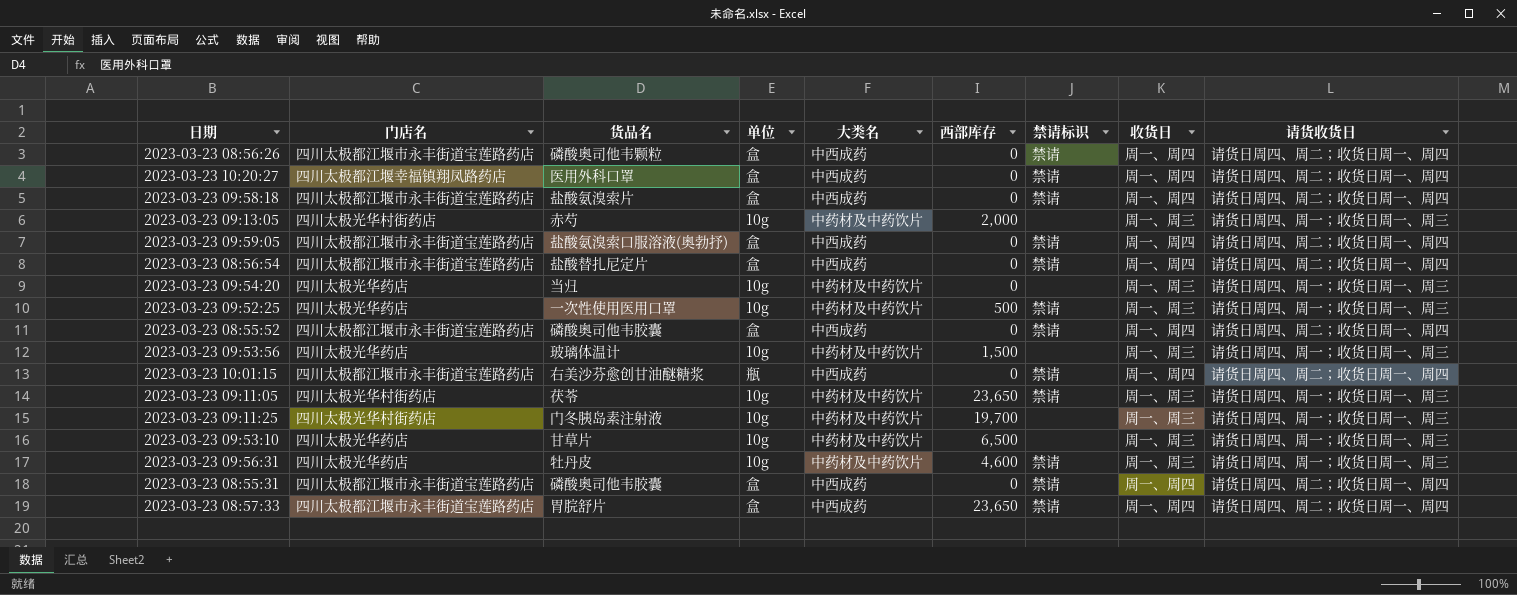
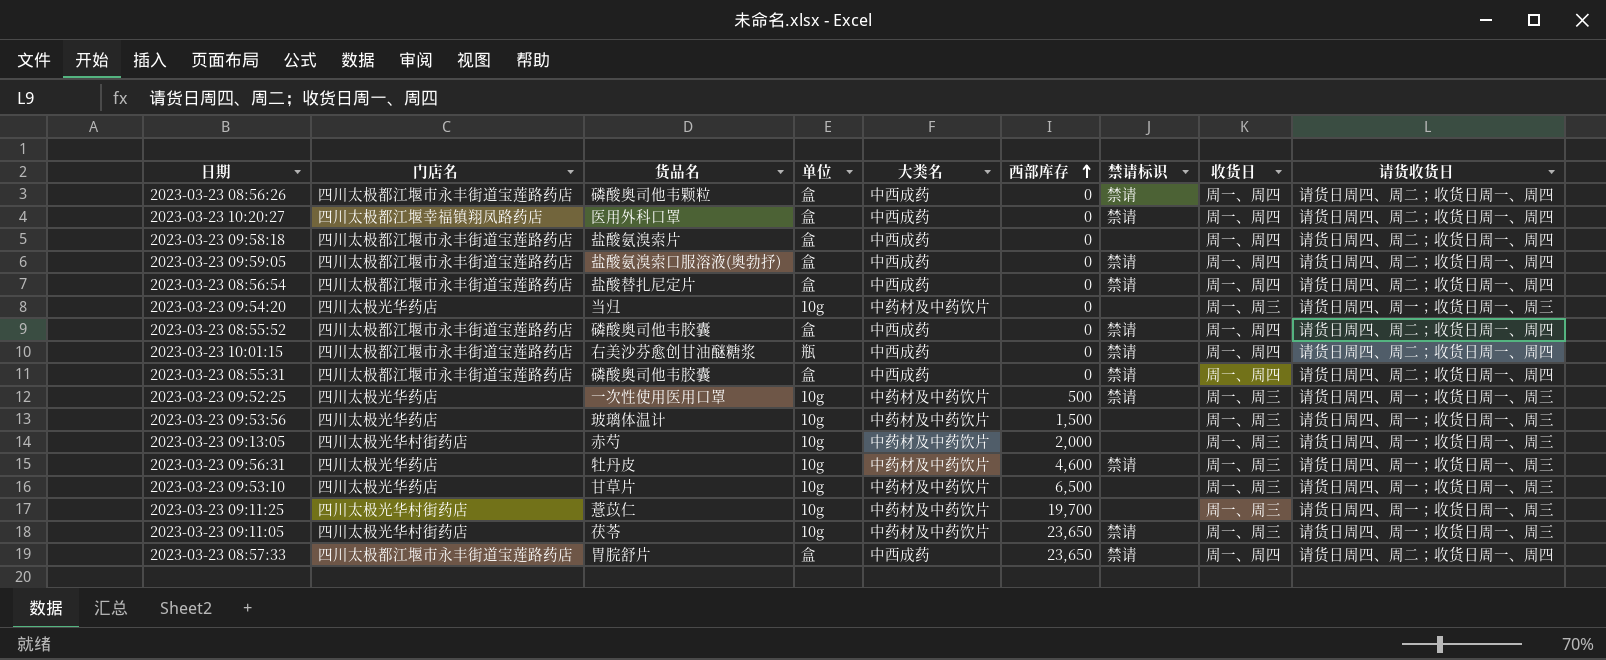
row order: none -> 西部库存 ascending
2023-03-23 09:58:18 | 禁请标识: 禁请 -> none
2023-03-23 09:11:25 | 货品名: 门冬胰岛素注射液 -> 薏苡仁

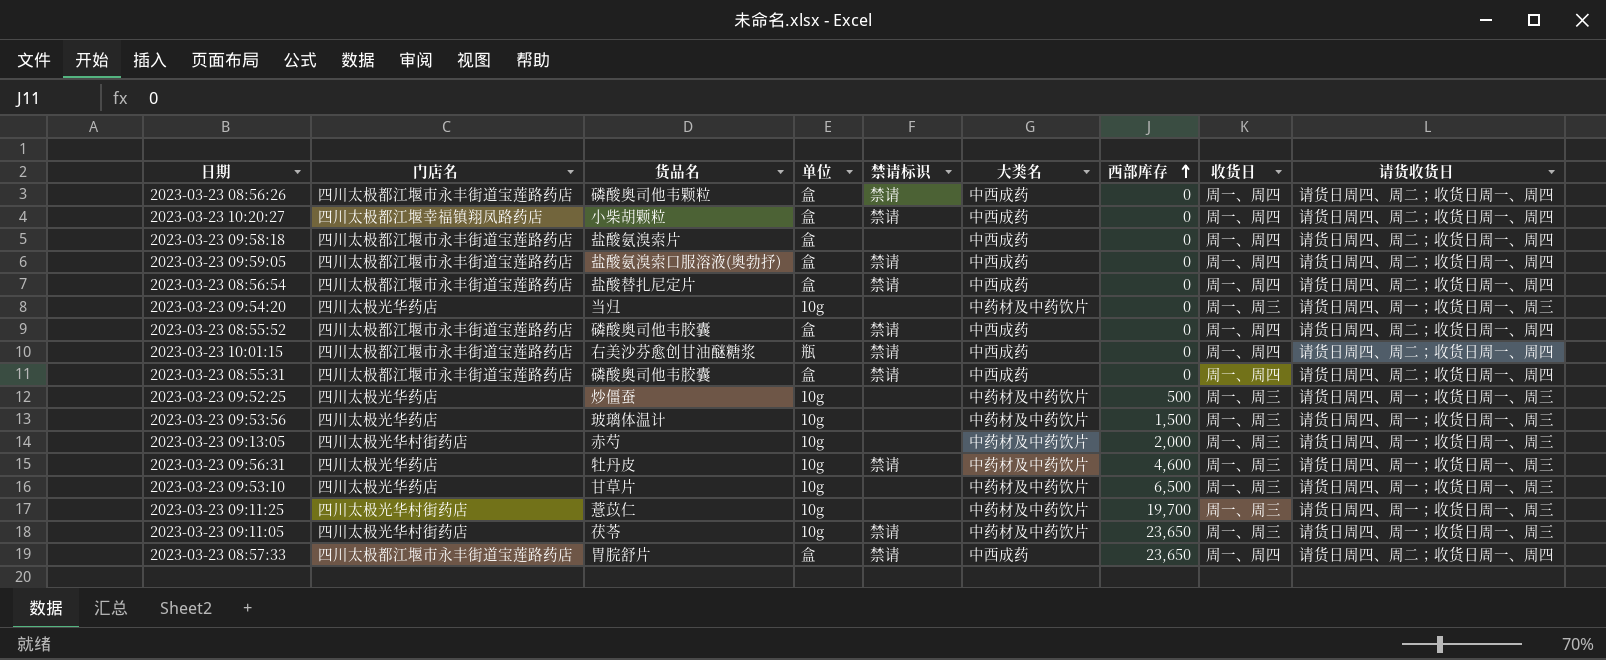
column 禁请标识 | position: 7 -> 5
2023-03-23 10:20:27 | 货品名: 医用外科口罩 -> 小柴胡颗粒
2023-03-23 09:52:25 | 货品名: 一次性使用医用口罩 -> 炒僵蚕
2023-03-23 09:52:25 | 禁请标识: 禁请 -> none

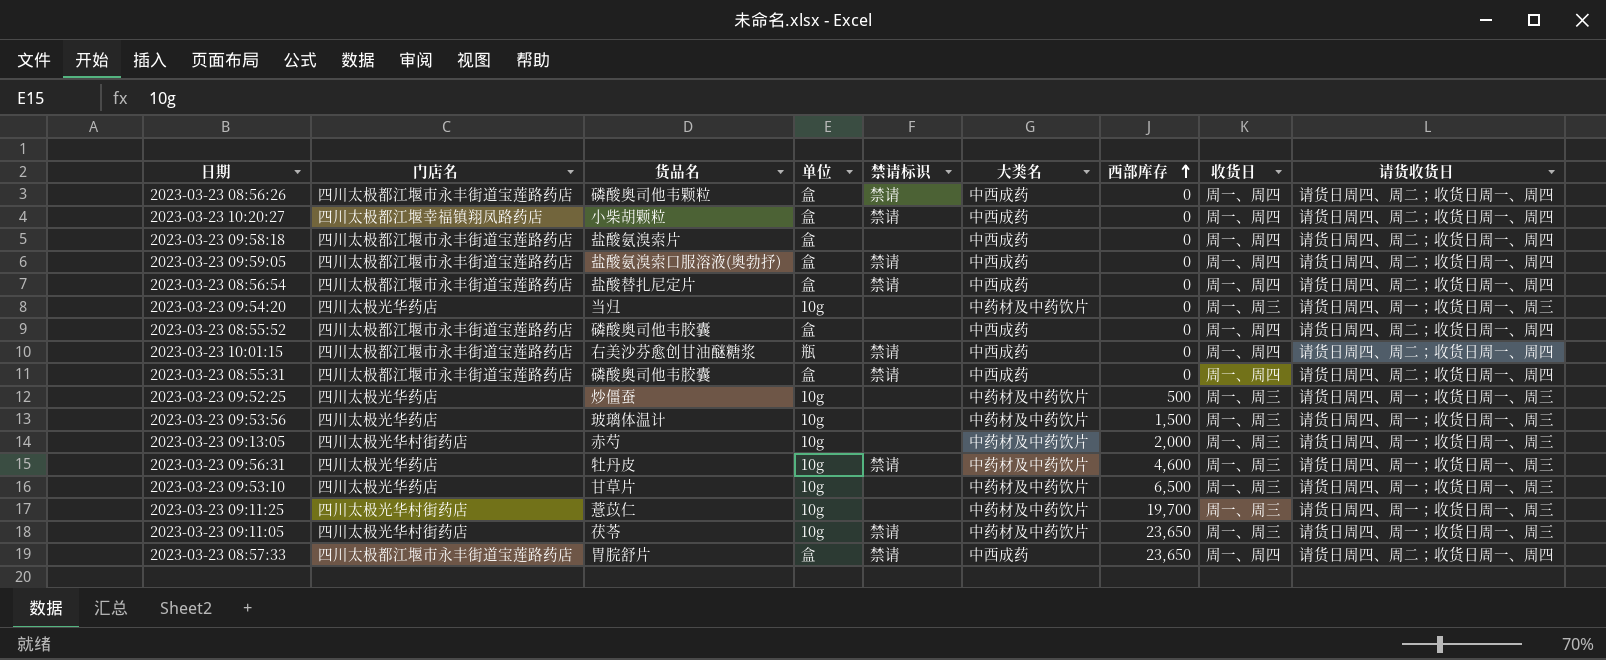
2023-03-23 08:55:52 | 禁请标识: 禁请 -> none

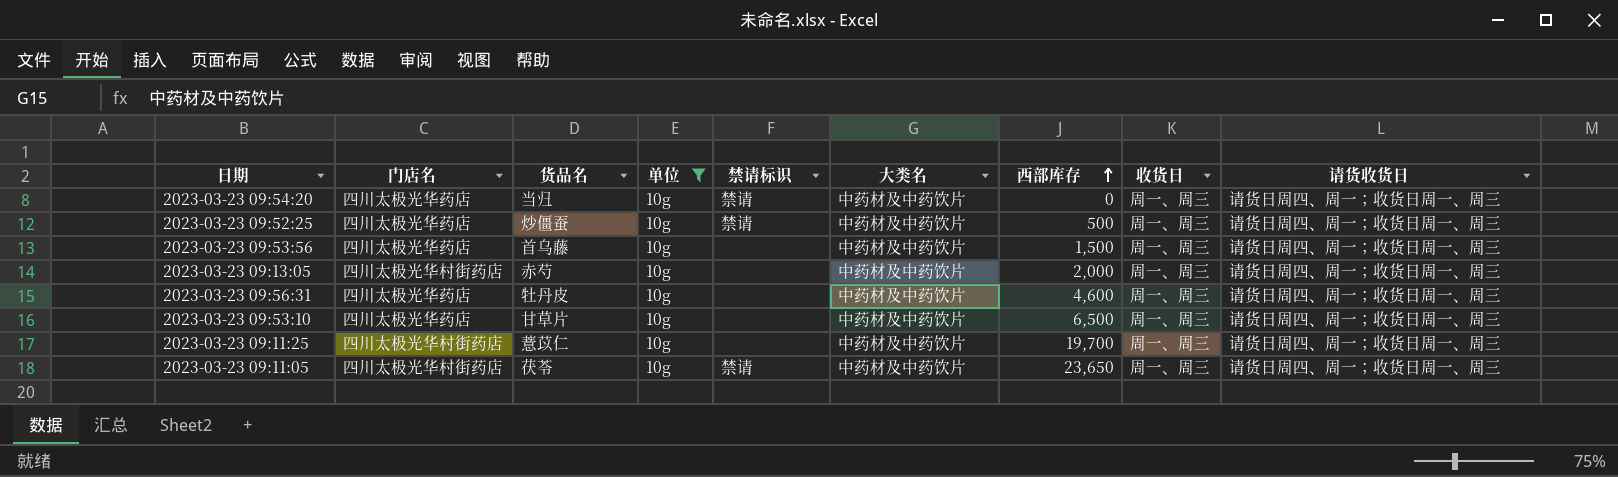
filter: none -> 单位 = 10g
2023-03-23 09:54:20 | 禁请标识: none -> 禁请
2023-03-23 09:52:25 | 禁请标识: none -> 禁请
2023-03-23 09:53:56 | 货品名: 玻璃体温计 -> 首乌藤
2023-03-23 09:56:31 | 禁请标识: 禁请 -> none

